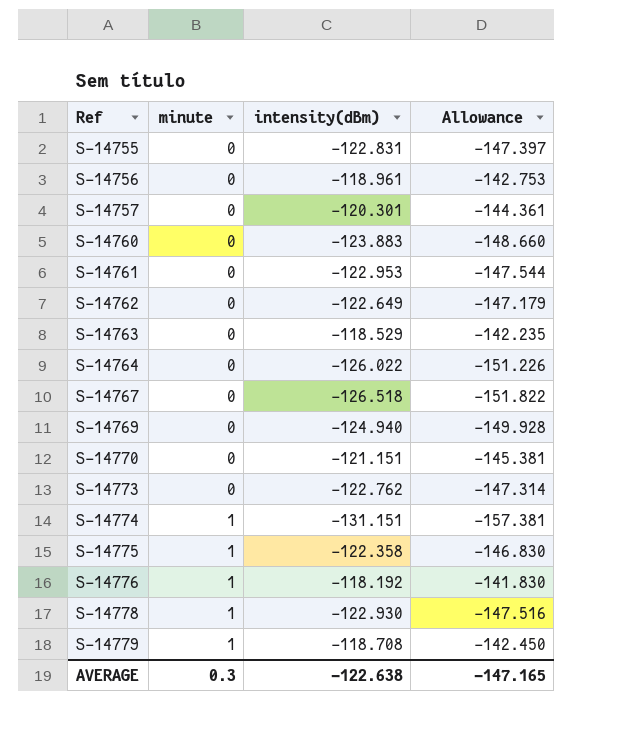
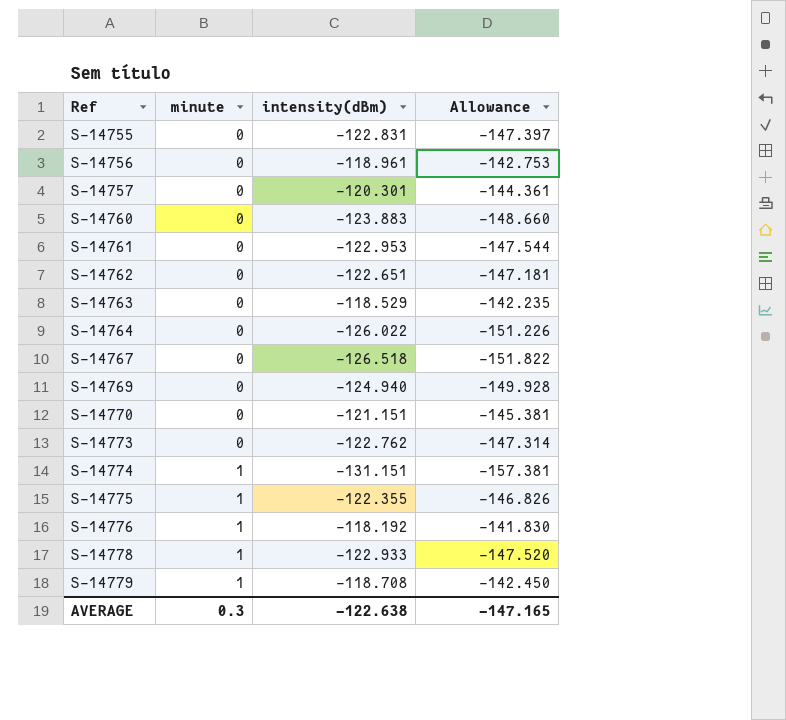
S-14762 | intensity(dBm): -122.649 -> -122.651
S-14762 | Allowance: -147.179 -> -147.181
S-14775 | intensity(dBm): -122.358 -> -122.355
S-14775 | Allowance: -146.830 -> -146.826
S-14778 | intensity(dBm): -122.930 -> -122.933
S-14778 | Allowance: -147.516 -> -147.520

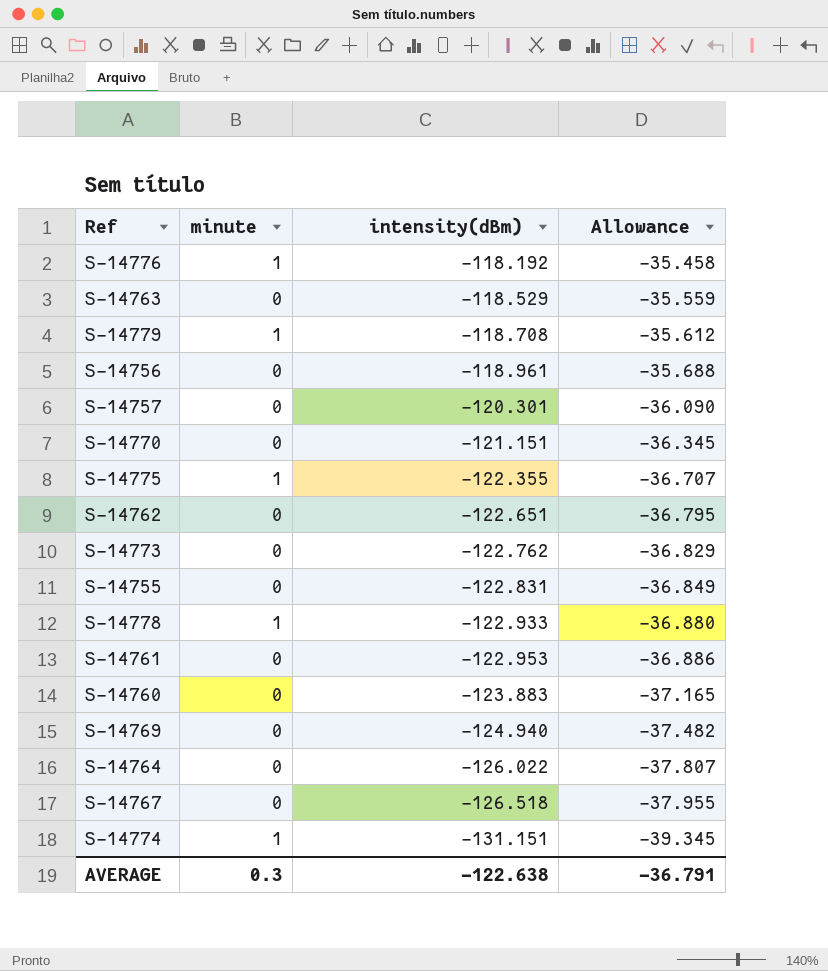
row order: Ref ascending -> intensity(dBm) descending
column Allowance | formula: [intensity(dBm)] * 1.2 -> [intensity(dBm)] * 0.3
AVERAGE | Allowance: -147.165 -> -36.791

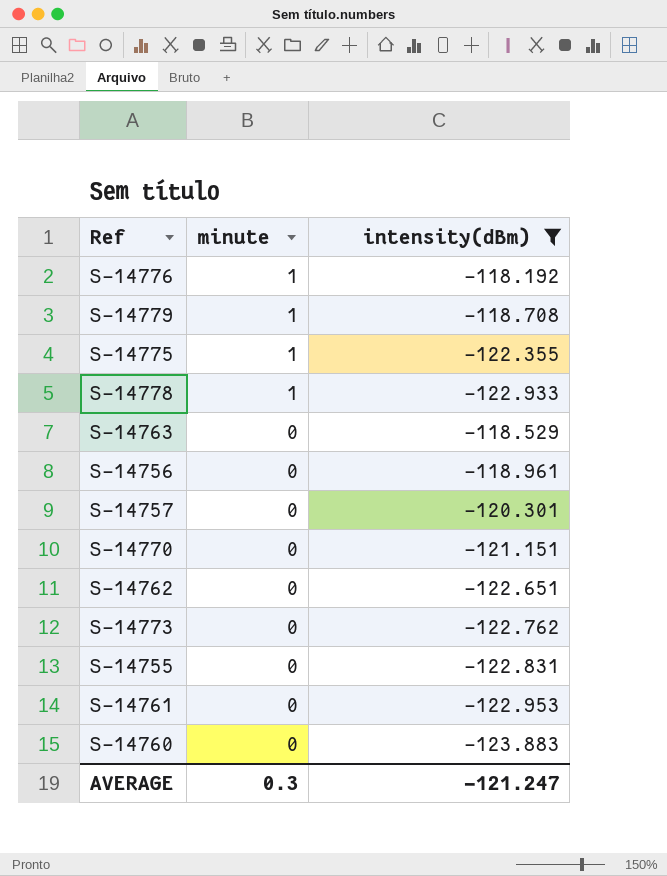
filter: none -> intensity(dBm) >= -123.883
row order: intensity(dBm) descending -> minute descending
column Allowance | formula: [intensity(dBm)] * 0.3 -> none
AVERAGE | intensity(dBm): -122.638 -> -121.247

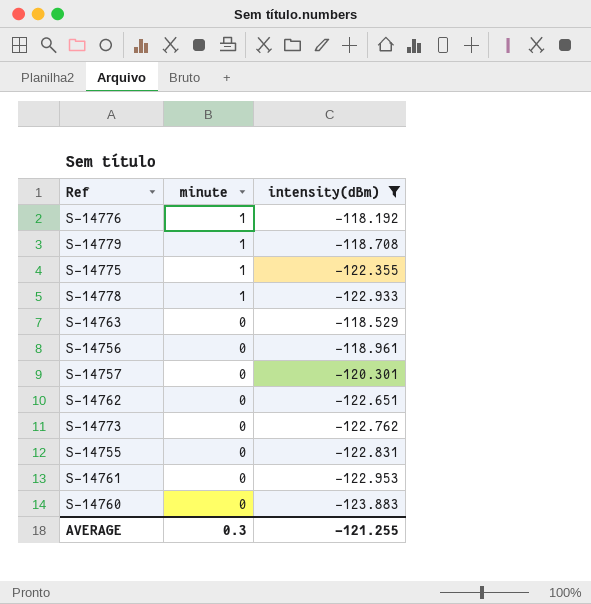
row S-14770: 0 | -121.151 -> none
AVERAGE | intensity(dBm): -121.247 -> -121.255

